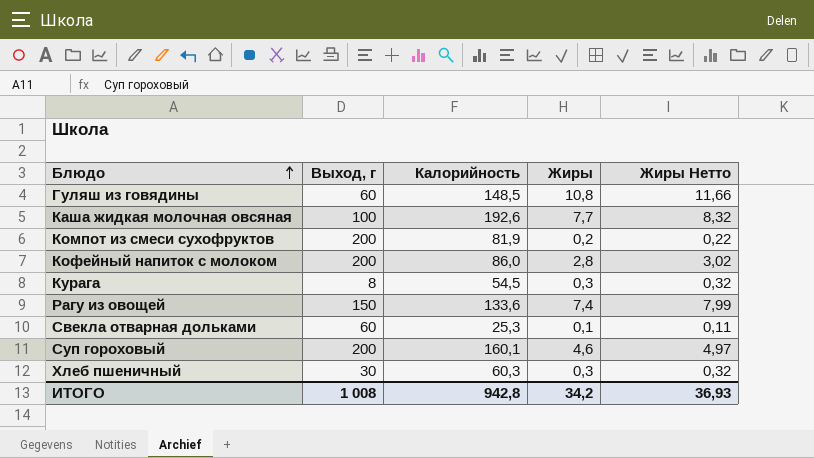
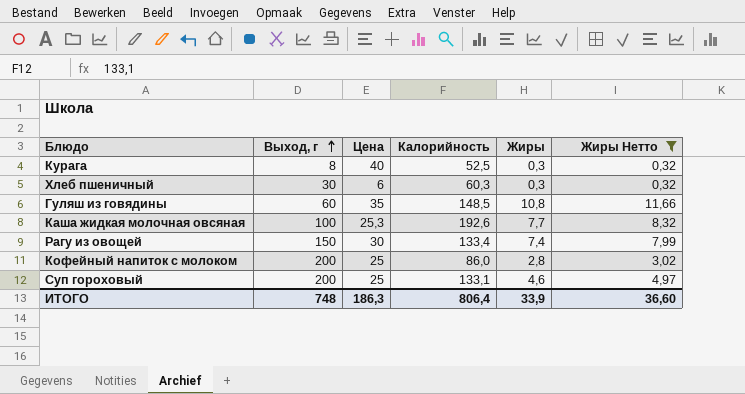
filter: none -> Жиры Нетто >= 0,32
row order: Блюдо ascending -> Выход, г ascending
column Цена | position: none -> 3
Курага | Калорийность: 54,5 -> 52,5
Рагу из овощей | Калорийность: 133,6 -> 133,4
Суп гороховый | Калорийность: 160,1 -> 133,1
ИТОГО | Выход, г: 1 008 -> 748
ИТОГО | Калорийность: 942,8 -> 806,4
ИТОГО | Жиры: 34,2 -> 33,9
ИТОГО | Жиры Нетто: 36,93 -> 36,60

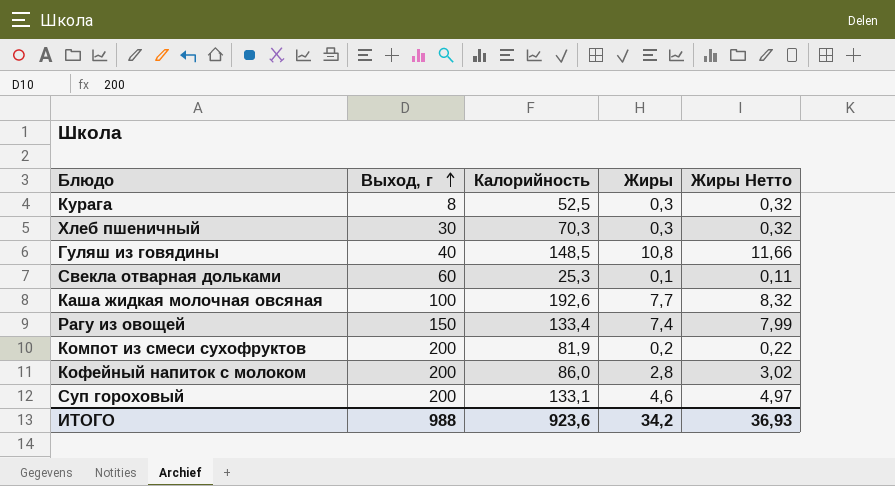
filter: Жиры Нетто >= 0,32 -> none
column Цена | position: 3 -> none
Хлеб пшеничный | Калорийность: 60,3 -> 70,3
Гуляш из говядины | Выход, г: 60 -> 40
ИТОГО | Выход, г: 748 -> 988
ИТОГО | Калорийность: 806,4 -> 923,6
ИТОГО | Жиры: 33,9 -> 34,2
ИТОГО | Жиры Нетто: 36,60 -> 36,93

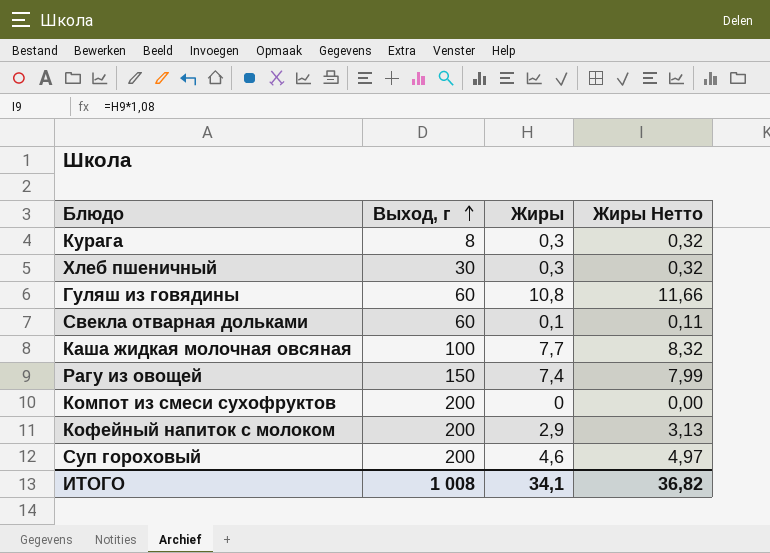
column Калорийность | position: 3 -> none
Гуляш из говядины | Выход, г: 40 -> 60
Компот из смеси сухофруктов | Жиры: 0,2 -> 0
Компот из смеси сухофруктов | Жиры Нетто: 0,22 -> 0,00
Кофейный напиток с молоком | Жиры: 2,8 -> 2,9
Кофейный напиток с молоком | Жиры Нетто: 3,02 -> 3,13
ИТОГО | Выход, г: 988 -> 1 008
ИТОГО | Жиры: 34,2 -> 34,1
ИТОГО | Жиры Нетто: 36,93 -> 36,82

